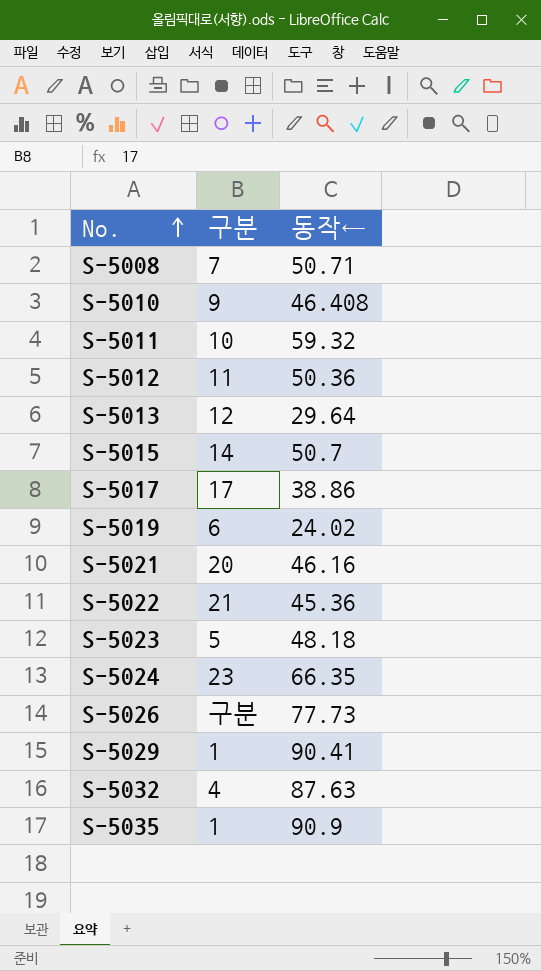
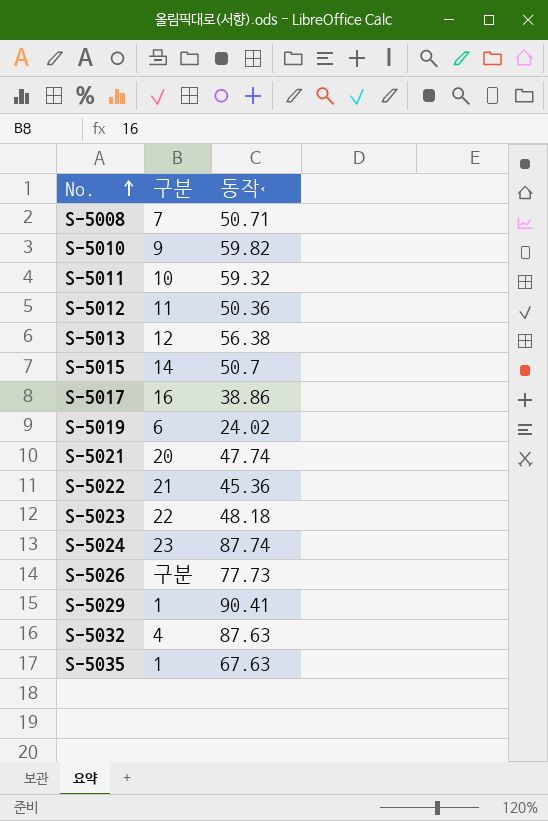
S-5010 | 동작←: 46.408 -> 59.82
S-5013 | 동작←: 29.64 -> 56.38
S-5017 | 구분: 17 -> 16
S-5021 | 동작←: 46.16 -> 47.74
S-5023 | 구분: 5 -> 22
S-5024 | 동작←: 66.35 -> 87.74
S-5035 | 동작←: 90.9 -> 67.63

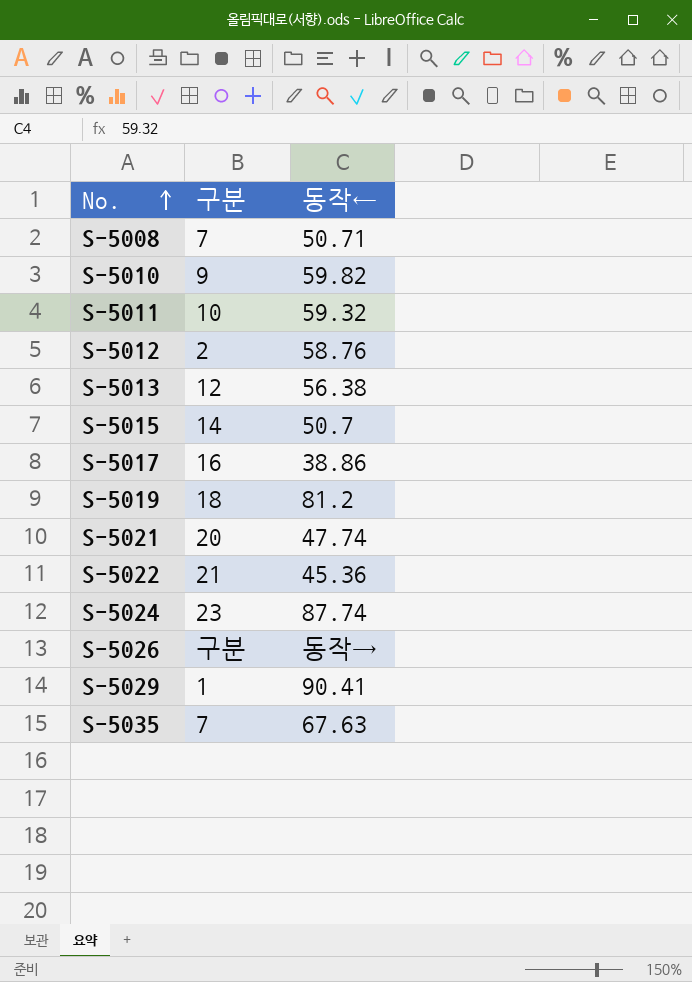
row S-5023: 22 | 48.18 -> none
row S-5032: 4 | 87.63 -> none
S-5012 | 구분: 11 -> 2
S-5012 | 동작←: 50.36 -> 58.76
S-5019 | 구분: 6 -> 18
S-5019 | 동작←: 24.02 -> 81.2
S-5026 | 동작←: 77.73 -> 동작→
S-5035 | 구분: 1 -> 7

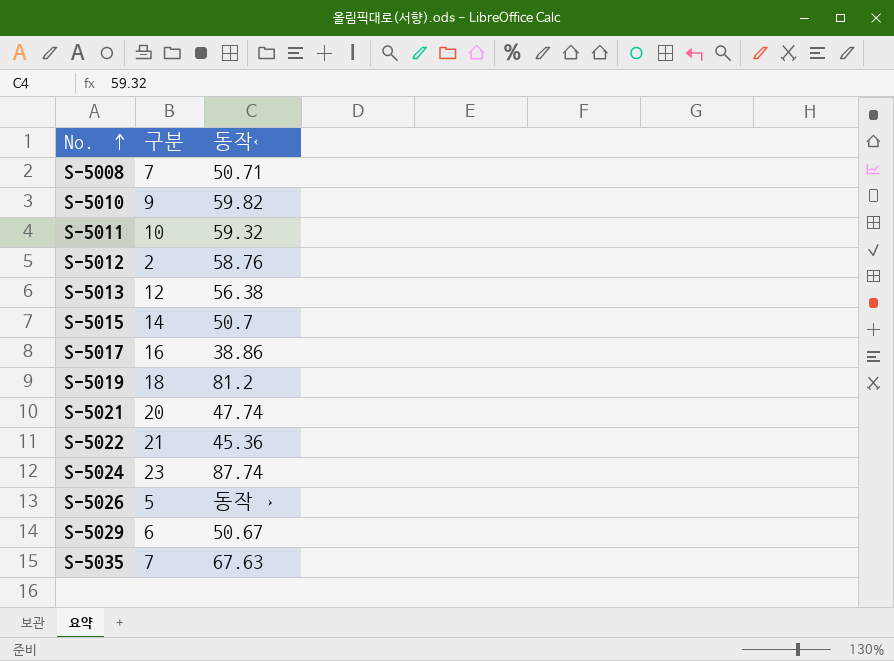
S-5026 | 구분: 구분 -> 5
S-5029 | 구분: 1 -> 6
S-5029 | 동작←: 90.41 -> 50.67

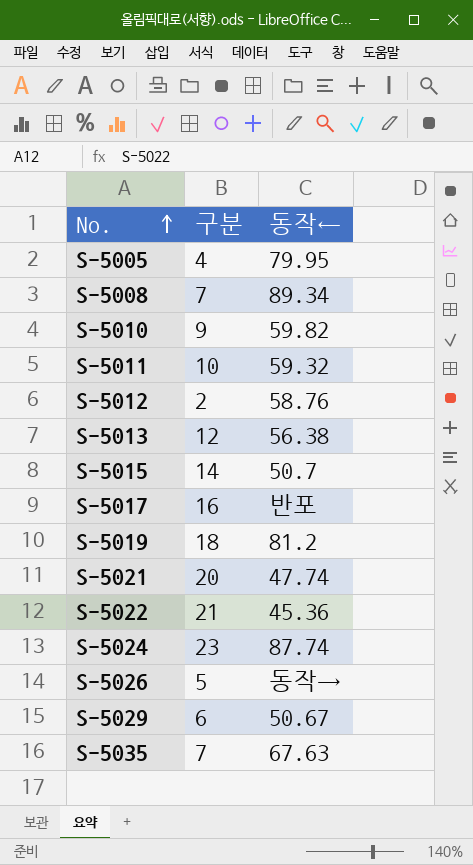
row S-5005: none -> 4 | 79.95
S-5008 | 동작←: 50.71 -> 89.34
S-5017 | 동작←: 38.86 -> 반포

